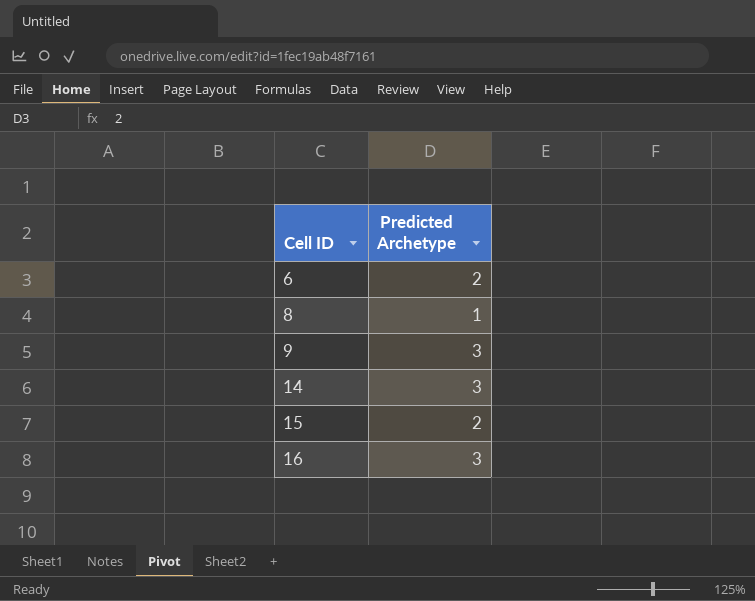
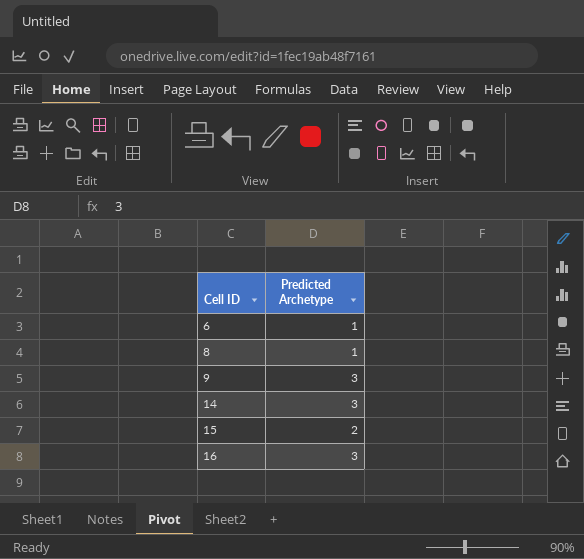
6 | Predicted Archetype: 2 -> 1

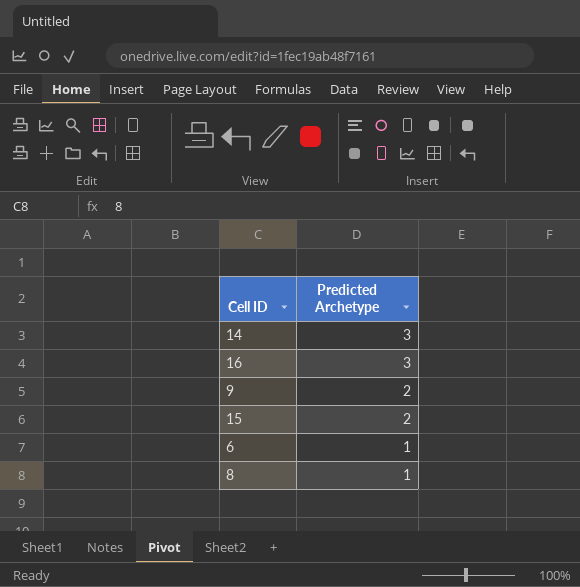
row order: Cell ID ascending -> Predicted Archetype descending
9 | Predicted Archetype: 3 -> 2

